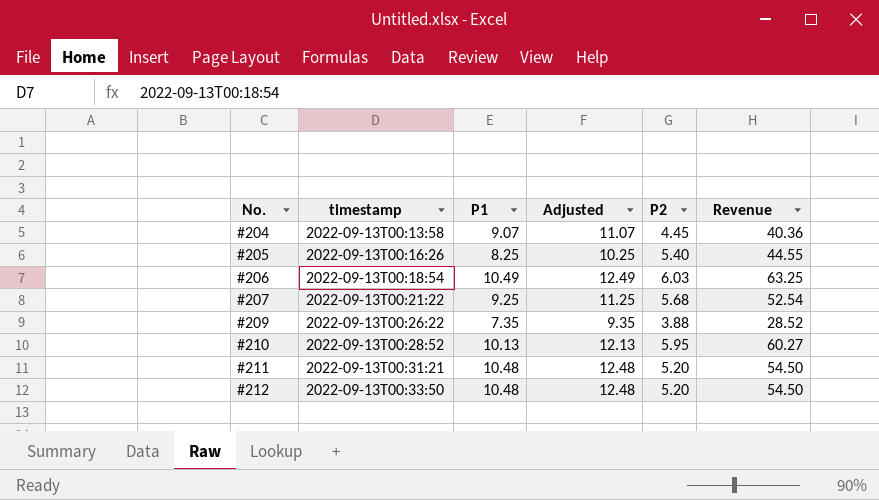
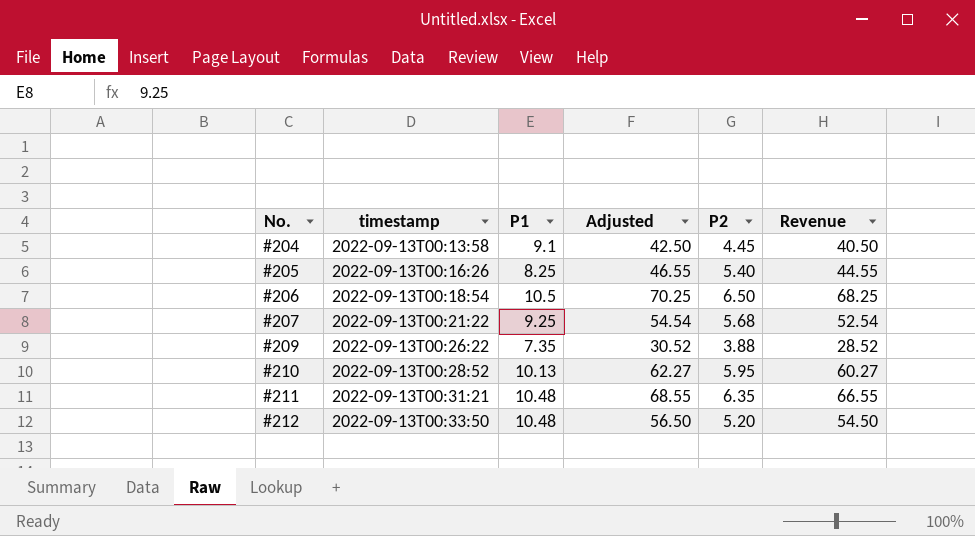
column Adjusted | formula: [P1] + 2 -> [Revenue] + 2
#204 | P1: 9.07 -> 9.1
#204 | Revenue: 40.36 -> 40.50
#206 | P1: 10.49 -> 10.5
#206 | P2: 6.03 -> 6.50
#206 | Revenue: 63.25 -> 68.25
#211 | P2: 5.20 -> 6.35
#211 | Revenue: 54.50 -> 66.55

